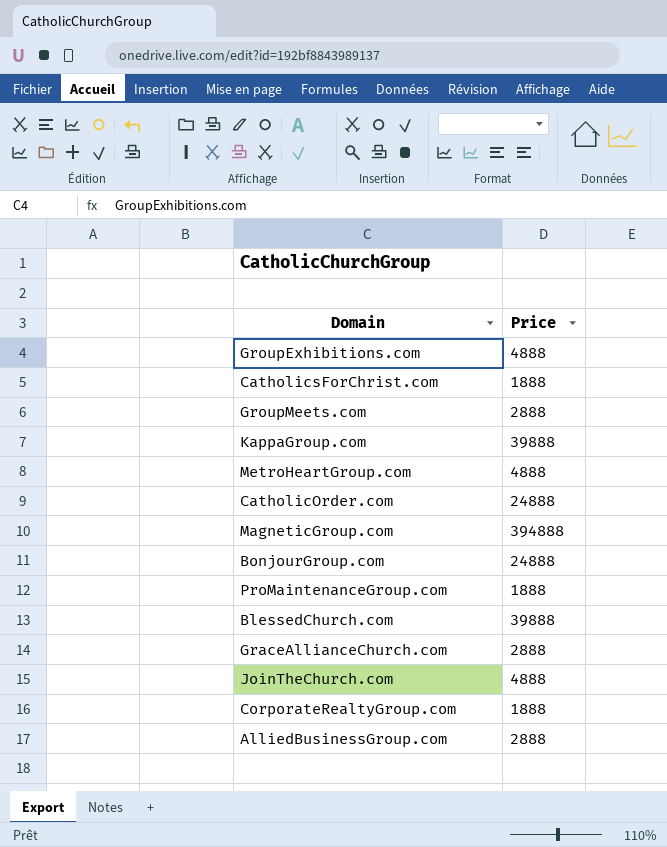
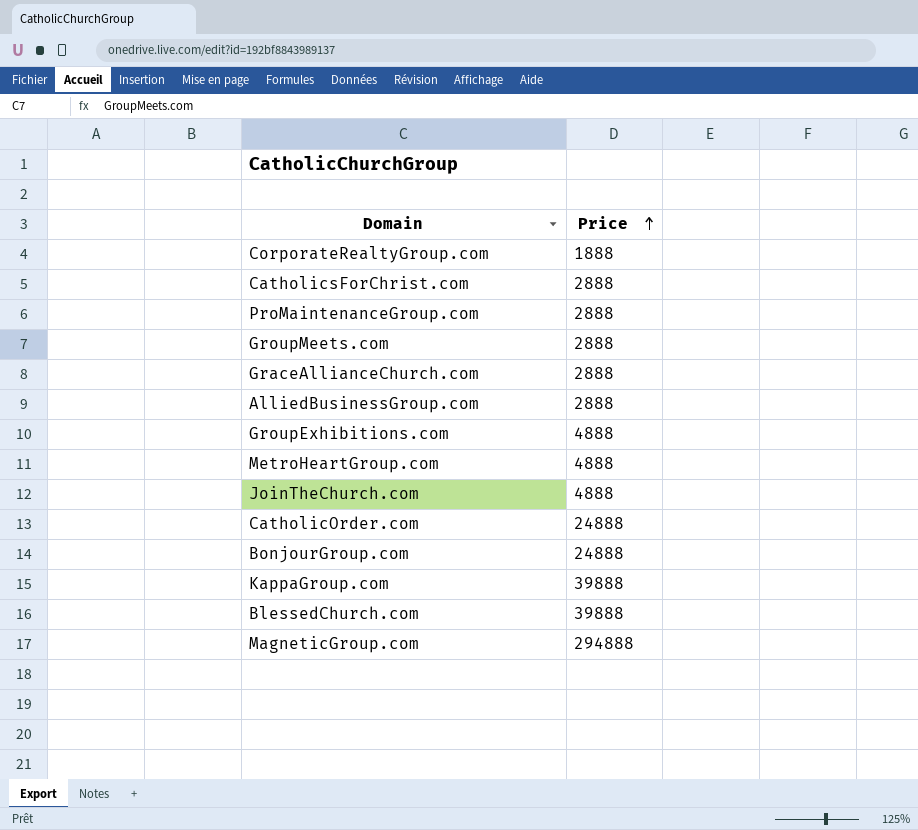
row order: none -> Price ascending
CatholicsForChrist.com | Price: 1888 -> 2888
ProMaintenanceGroup.com | Price: 1888 -> 2888
MagneticGroup.com | Price: 394888 -> 294888

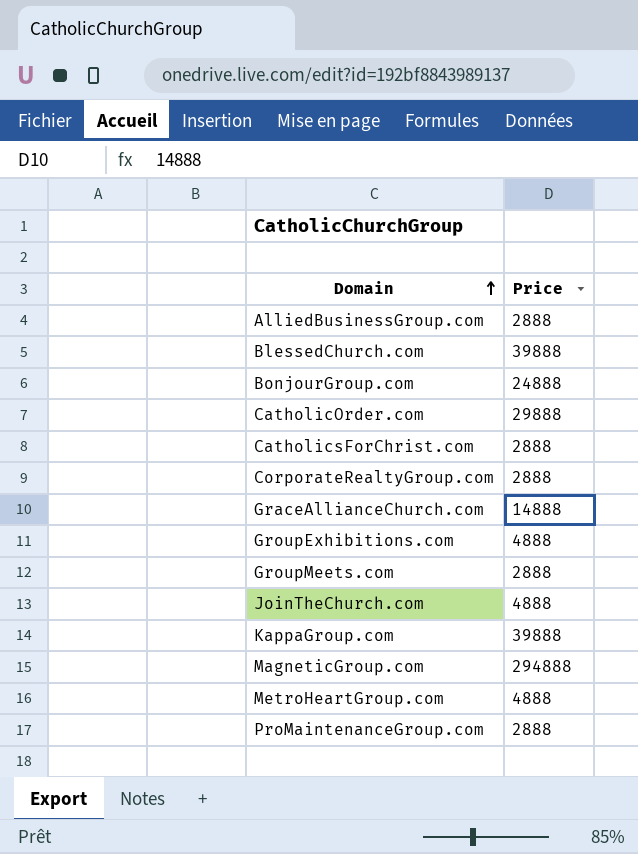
row order: Price ascending -> Domain ascending
CatholicOrder.com | Price: 24888 -> 29888
CorporateRealtyGroup.com | Price: 1888 -> 2888
GraceAllianceChurch.com | Price: 2888 -> 14888

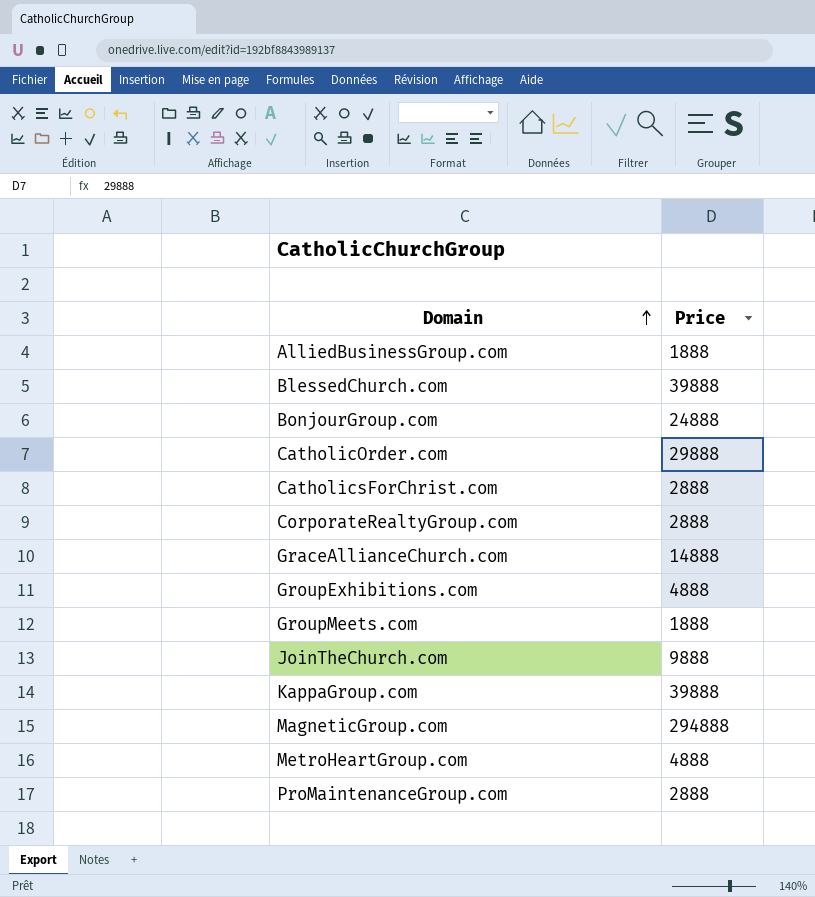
AlliedBusinessGroup.com | Price: 2888 -> 1888
GroupMeets.com | Price: 2888 -> 1888
JoinTheChurch.com | Price: 4888 -> 9888

